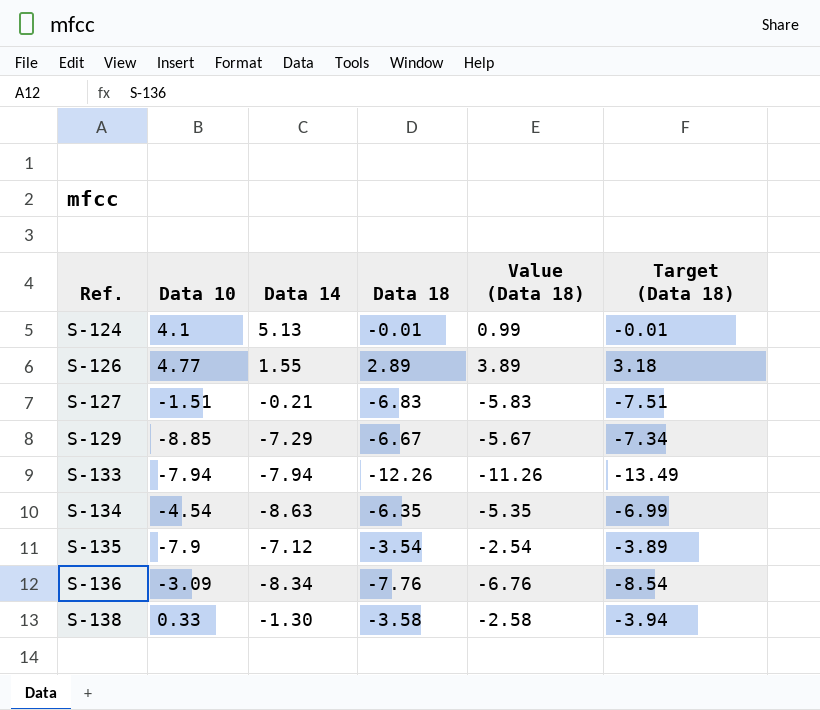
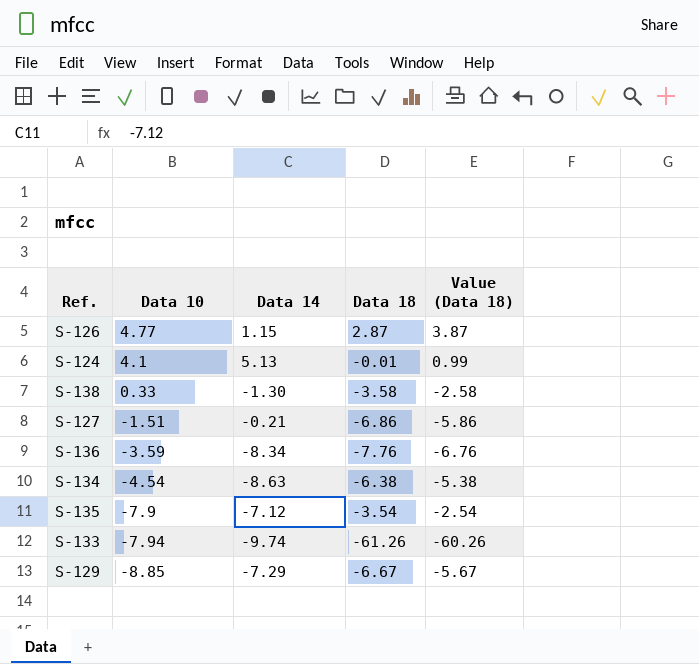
row order: Ref. ascending -> Data 10 descending
column Target (Data 18) | formula: [Data 18] * 1.1 -> none
S-126 | Data 14: 1.55 -> 1.15
S-126 | Data 18: 2.89 -> 2.87
S-126 | Value (Data 18): 3.89 -> 3.87
S-127 | Data 18: -6.83 -> -6.86
S-127 | Value (Data 18): -5.83 -> -5.86
S-136 | Data 10: -3.09 -> -3.59
S-134 | Data 18: -6.35 -> -6.38
S-134 | Value (Data 18): -5.35 -> -5.38
S-133 | Data 14: -7.94 -> -9.74
S-133 | Data 18: -12.26 -> -61.26
S-133 | Value (Data 18): -11.26 -> -60.26

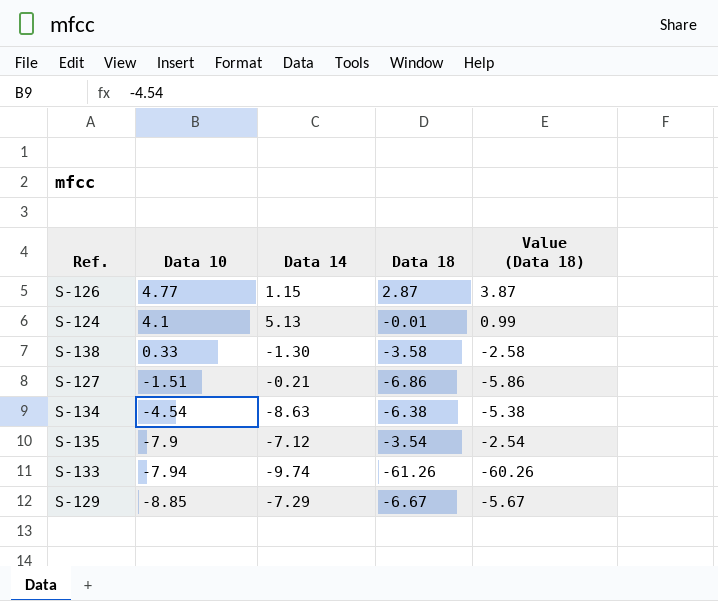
row S-136: -3.59 | -8.34 | -7.76 | -6.76 -> none

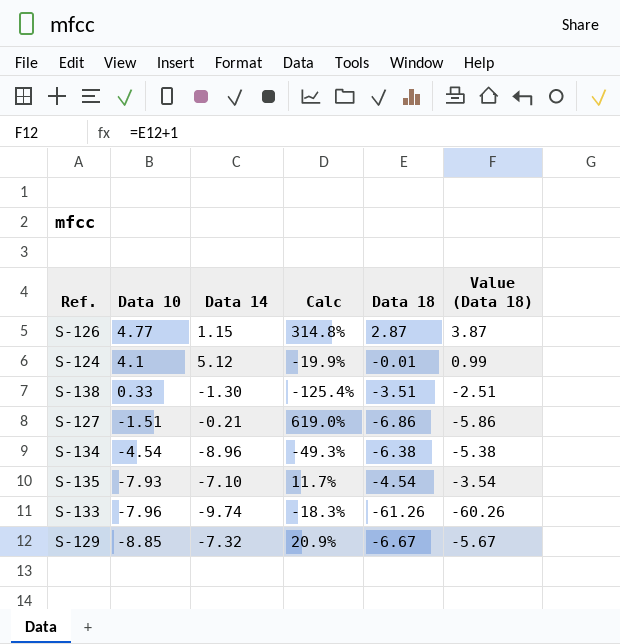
column Calc | formula: none -> ([Data 10] - [Data 14]) / [Data 14]
S-124 | Data 14: 5.13 -> 5.12
S-138 | Data 18: -3.58 -> -3.51
S-138 | Value (Data 18): -2.58 -> -2.51
S-134 | Data 14: -8.63 -> -8.96
S-135 | Data 10: -7.9 -> -7.93
S-135 | Data 14: -7.12 -> -7.10
S-135 | Data 18: -3.54 -> -4.54
S-135 | Value (Data 18): -2.54 -> -3.54
S-133 | Data 10: -7.94 -> -7.96
S-129 | Data 14: -7.29 -> -7.32

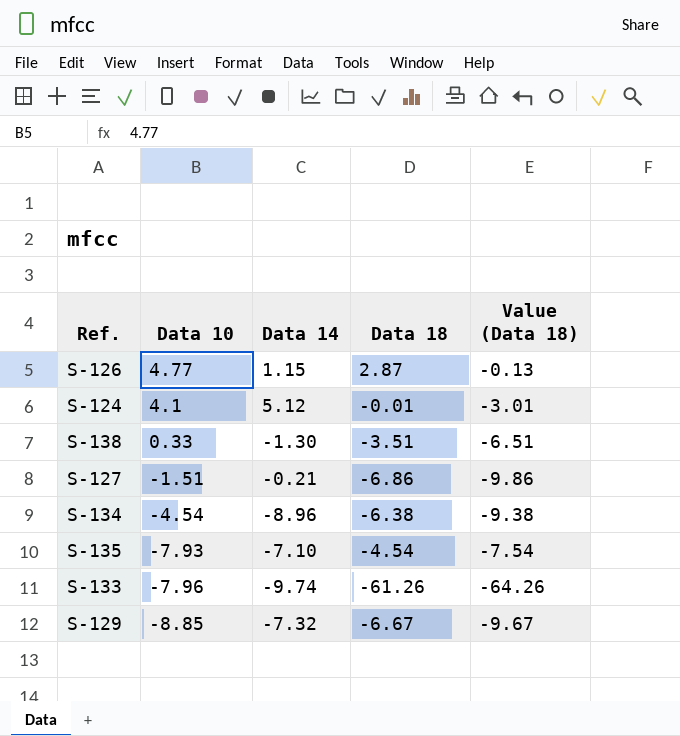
column Calc | formula: ([Data 10] - [Data 14]) / [Data 14] -> none
column Value (Data 18) | formula: [Data 18] + 1 -> [Data 18] - 3

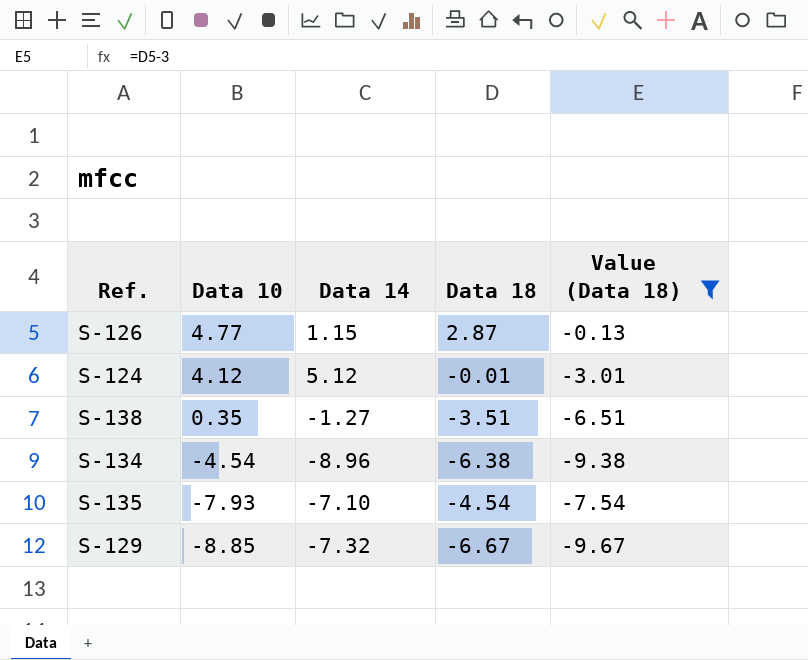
filter: none -> Value (Data 18) >= -9.67
S-124 | Data 10: 4.1 -> 4.12
S-138 | Data 10: 0.33 -> 0.35
S-138 | Data 14: -1.30 -> -1.27

